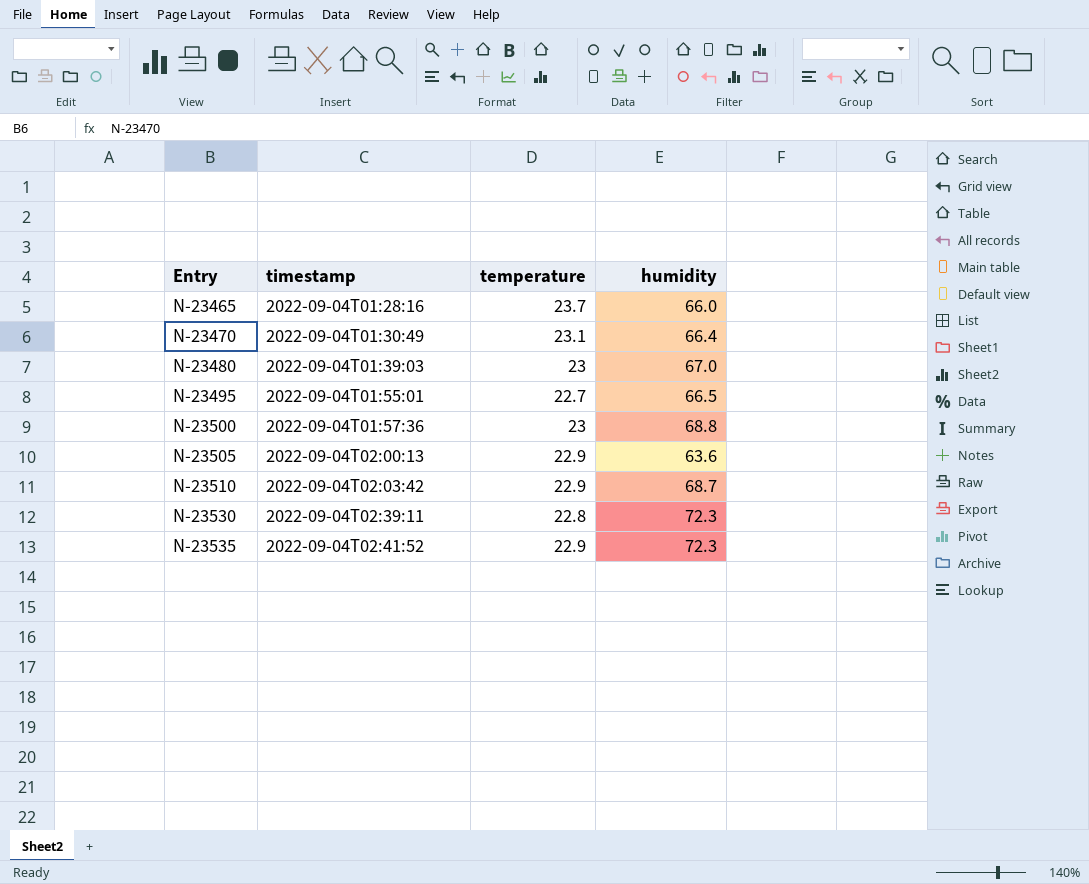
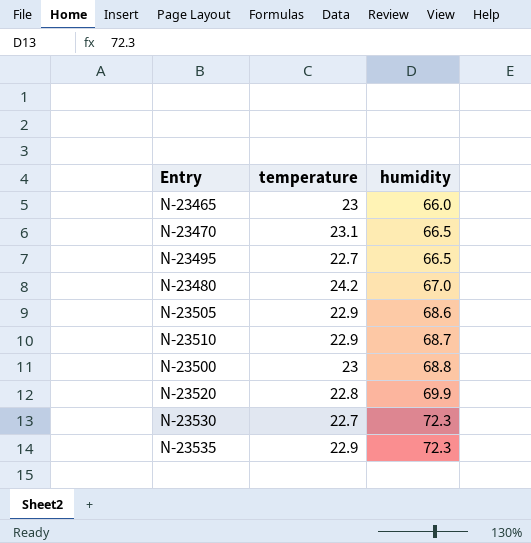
row order: Entry ascending -> humidity ascending
column timestamp | position: 2 -> none
N-23465 | temperature: 23.7 -> 23
N-23470 | humidity: 66.4 -> 66.5
N-23480 | temperature: 23 -> 24.2
N-23505 | humidity: 63.6 -> 68.6
row N-23520: none -> 22.8 | 69.9
N-23530 | temperature: 22.8 -> 22.7

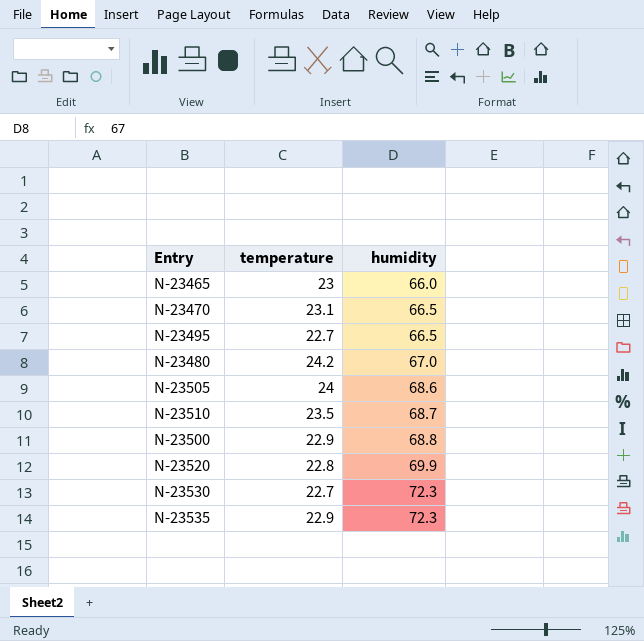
N-23505 | temperature: 22.9 -> 24
N-23510 | temperature: 22.9 -> 23.5
N-23500 | temperature: 23 -> 22.9

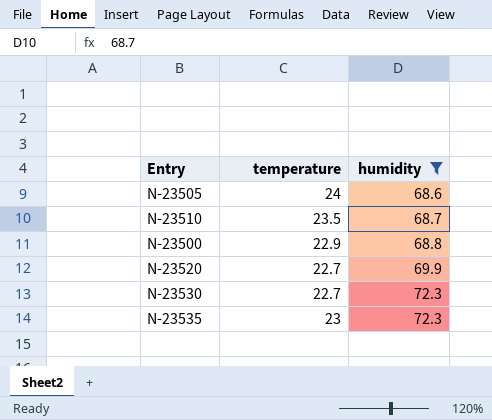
filter: none -> humidity >= 68.6
N-23520 | temperature: 22.8 -> 22.7
N-23535 | temperature: 22.9 -> 23

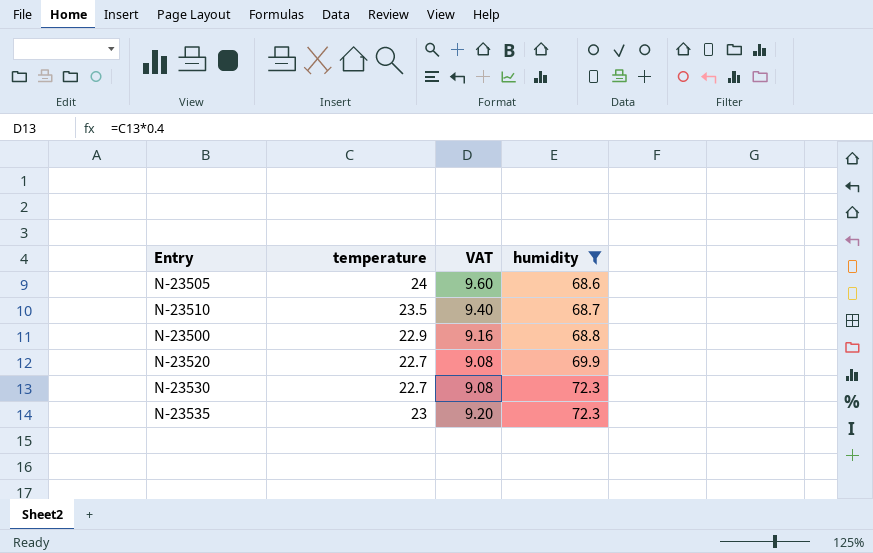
column VAT | formula: none -> [temperature] * 0.4

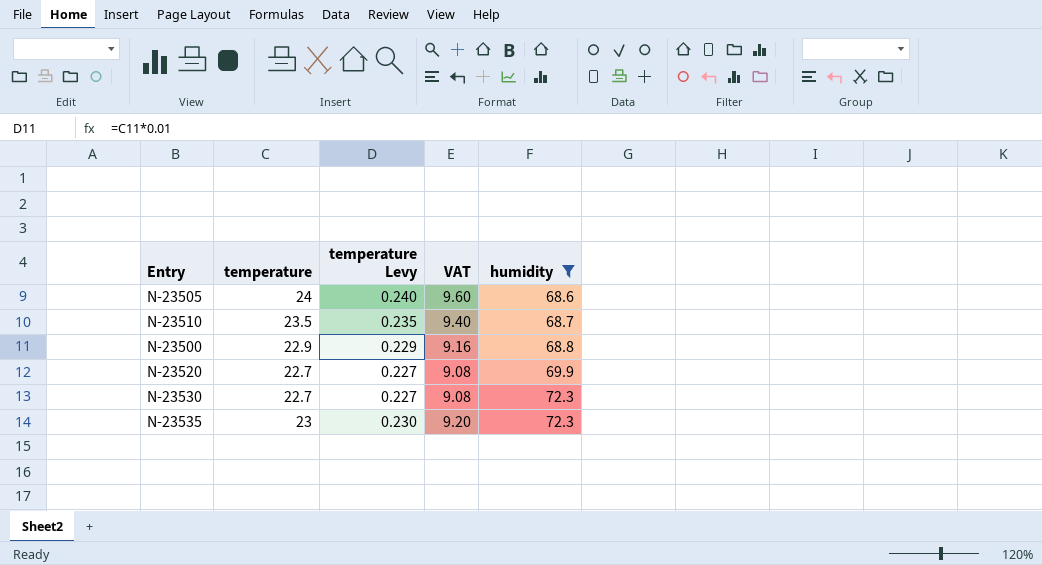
column temperature Levy | formula: none -> [temperature] * 0.01

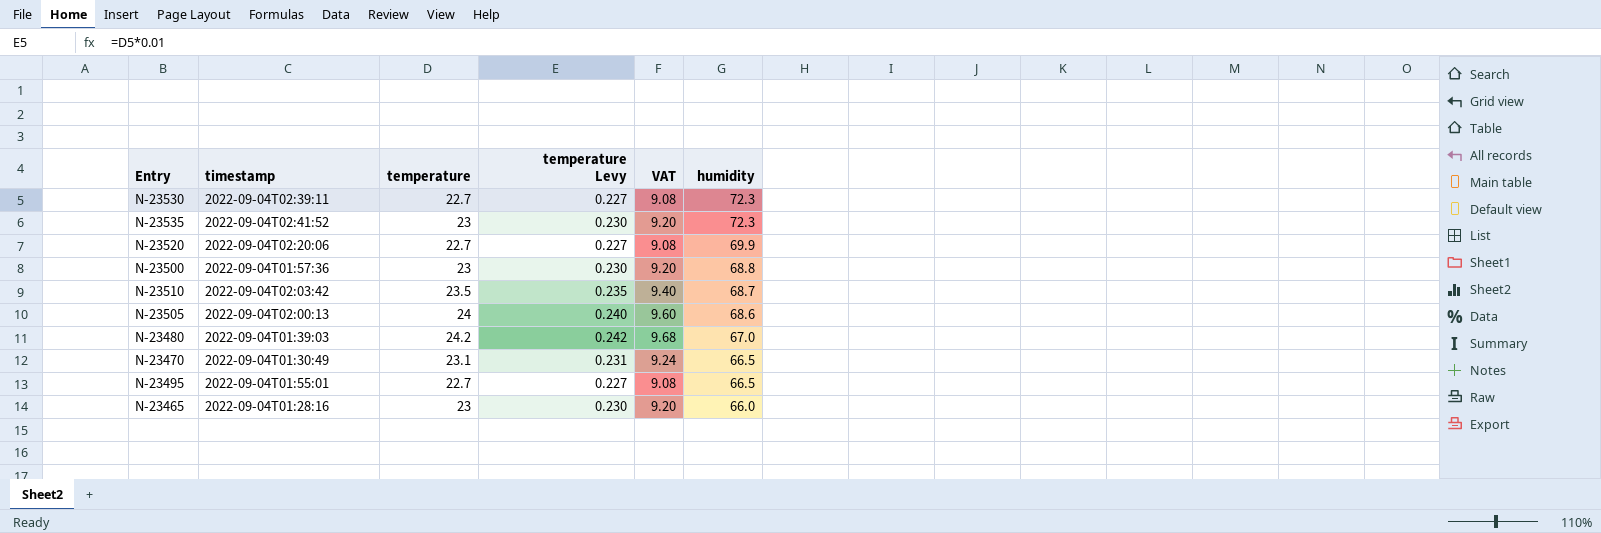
filter: humidity >= 68.6 -> none
row order: humidity ascending -> humidity descending
column timestamp | position: none -> 2
N-23500 | temperature: 22.9 -> 23
N-23500 | temperature Levy: 0.229 -> 0.230
N-23500 | VAT: 9.16 -> 9.20

